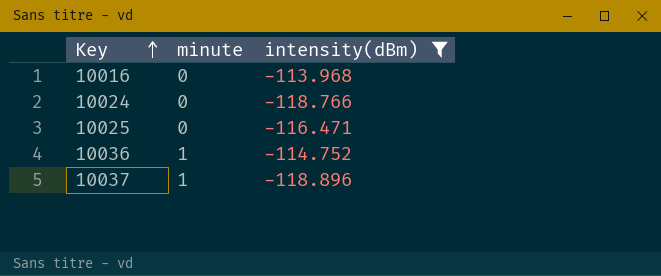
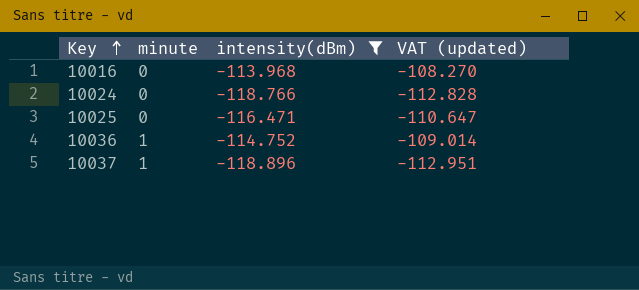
column VAT (updated) | formula: none -> [intensity(dBm)] * 0.95

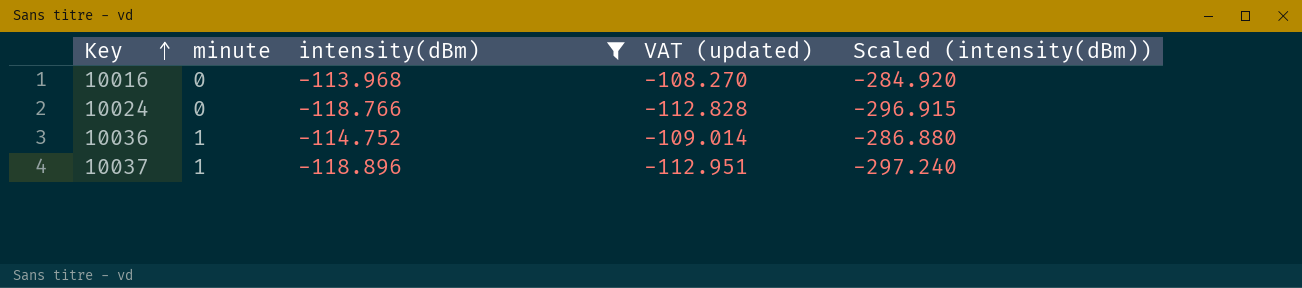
column Scaled (intensity(dBm)) | formula: none -> [intensity(dBm)] * 2.5
row 10025: 0 | -116.471 | -110.647 -> none

